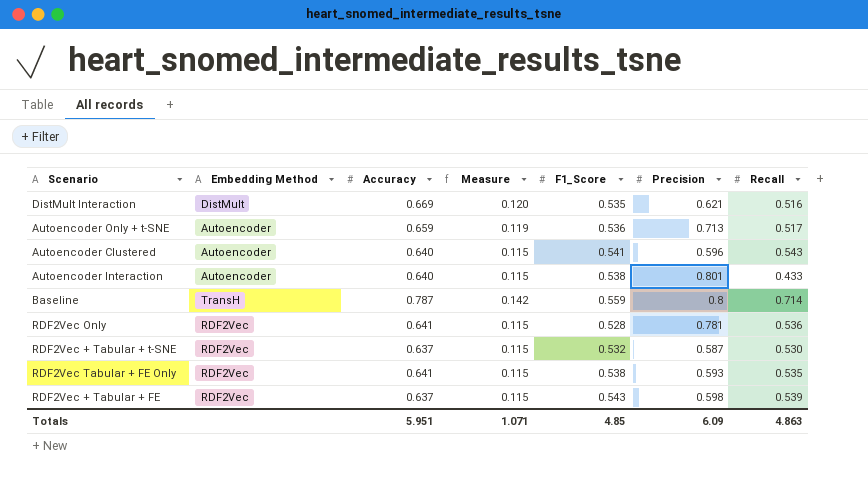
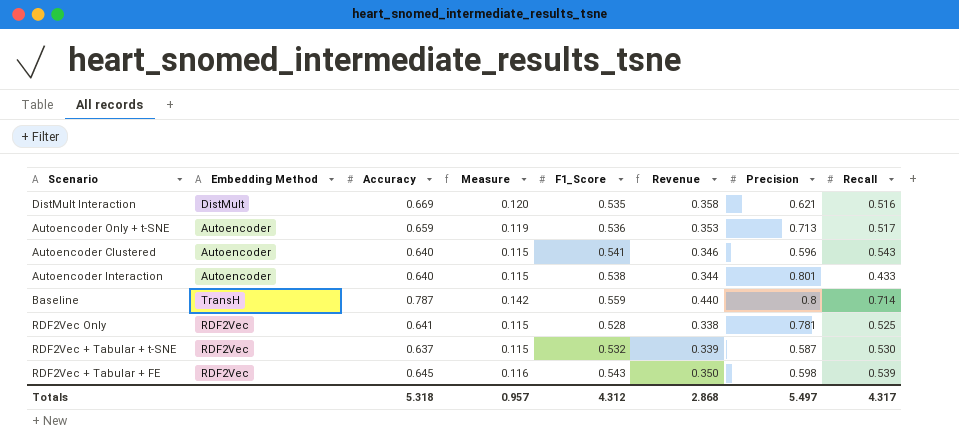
column Revenue | formula: none -> [Accuracy] * [F1_Score]
row RDF2Vec Tabular + FE Only: RDF2Vec | 0.641 | 0.115 | 0.538 | 0.593 | 0.535 -> none
RDF2Vec Only | Recall: 0.536 -> 0.525
RDF2Vec + Tabular + FE | Accuracy: 0.637 -> 0.645
RDF2Vec + Tabular + FE | Measure: 0.115 -> 0.116
Totals | Accuracy: 5.951 -> 5.318
Totals | Measure: 1.071 -> 0.957
Totals | F1_Score: 4.85 -> 4.312
Totals | Precision: 6.09 -> 5.497
Totals | Recall: 4.863 -> 4.317

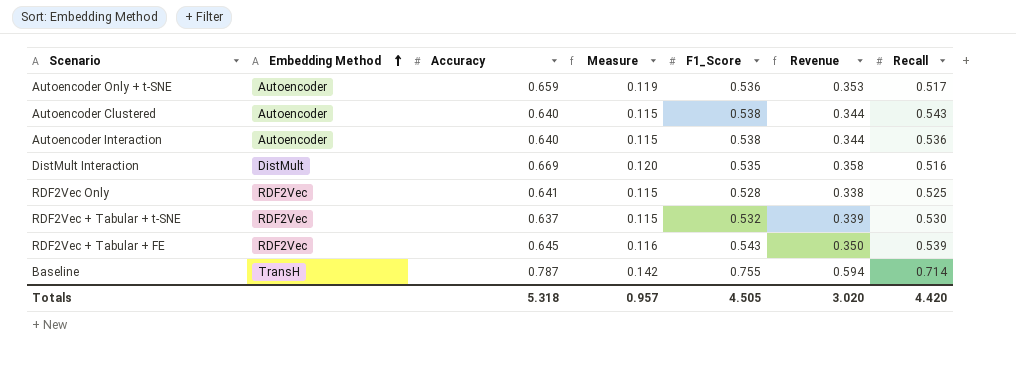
row order: none -> Embedding Method ascending
column Precision | position: 7 -> none
Autoencoder Clustered | F1_Score: 0.541 -> 0.538
Autoencoder Clustered | Revenue: 0.346 -> 0.344
Autoencoder Interaction | Recall: 0.433 -> 0.536
Baseline | F1_Score: 0.559 -> 0.755
Baseline | Revenue: 0.440 -> 0.594
Totals | F1_Score: 4.312 -> 4.505
Totals | Revenue: 2.868 -> 3.020
Totals | Recall: 4.317 -> 4.420

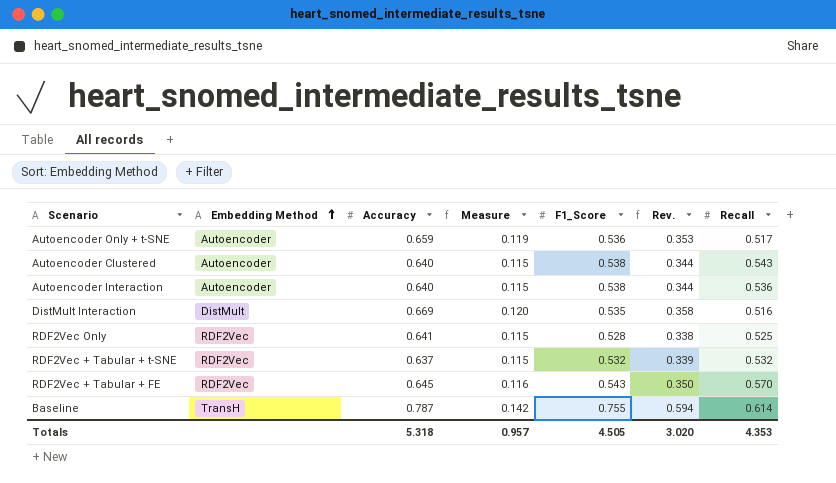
column name: Revenue -> Rev.
RDF2Vec + Tabular + t-SNE | Recall: 0.530 -> 0.532
RDF2Vec + Tabular + FE | Recall: 0.539 -> 0.570
Baseline | Recall: 0.714 -> 0.614
Totals | Recall: 4.420 -> 4.353

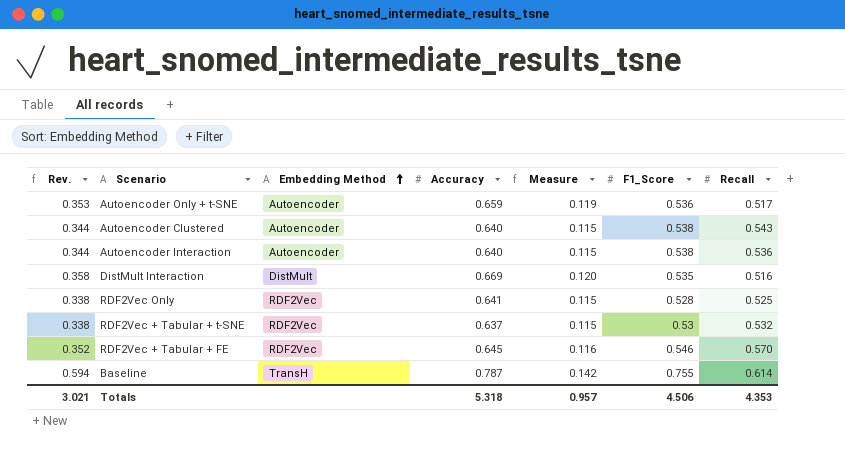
column Rev. | position: 6 -> 1
RDF2Vec + Tabular + t-SNE | Rev.: 0.339 -> 0.338
RDF2Vec + Tabular + t-SNE | F1_Score: 0.532 -> 0.53
RDF2Vec + Tabular + FE | Rev.: 0.350 -> 0.352
RDF2Vec + Tabular + FE | F1_Score: 0.543 -> 0.546
Totals | Rev.: 3.020 -> 3.021
Totals | F1_Score: 4.505 -> 4.506

